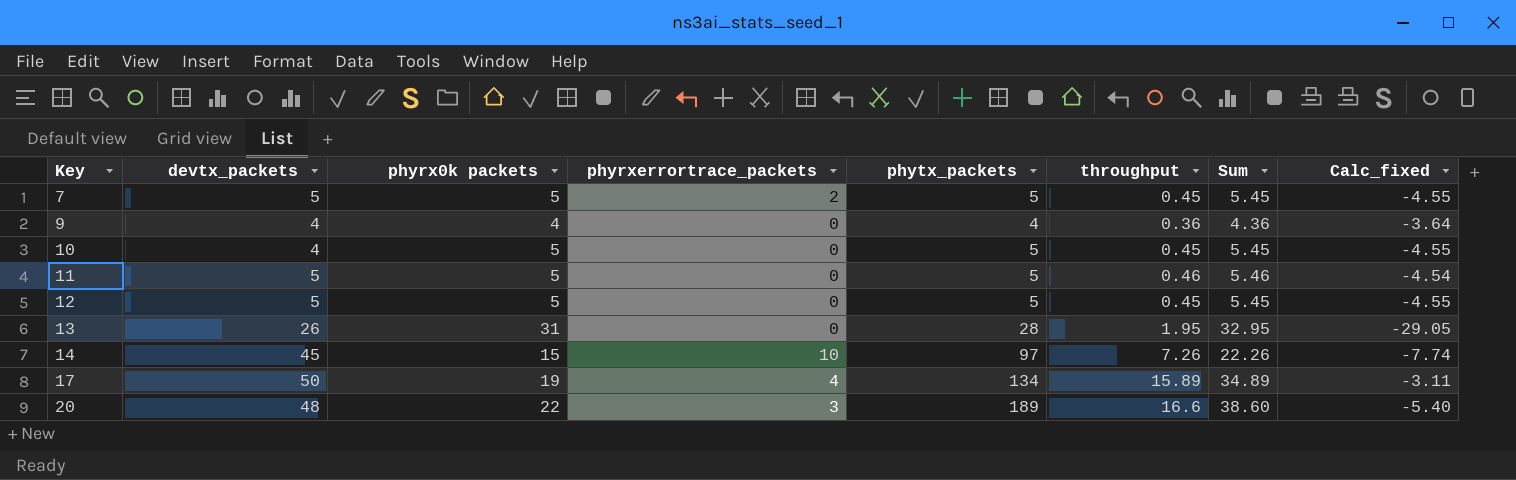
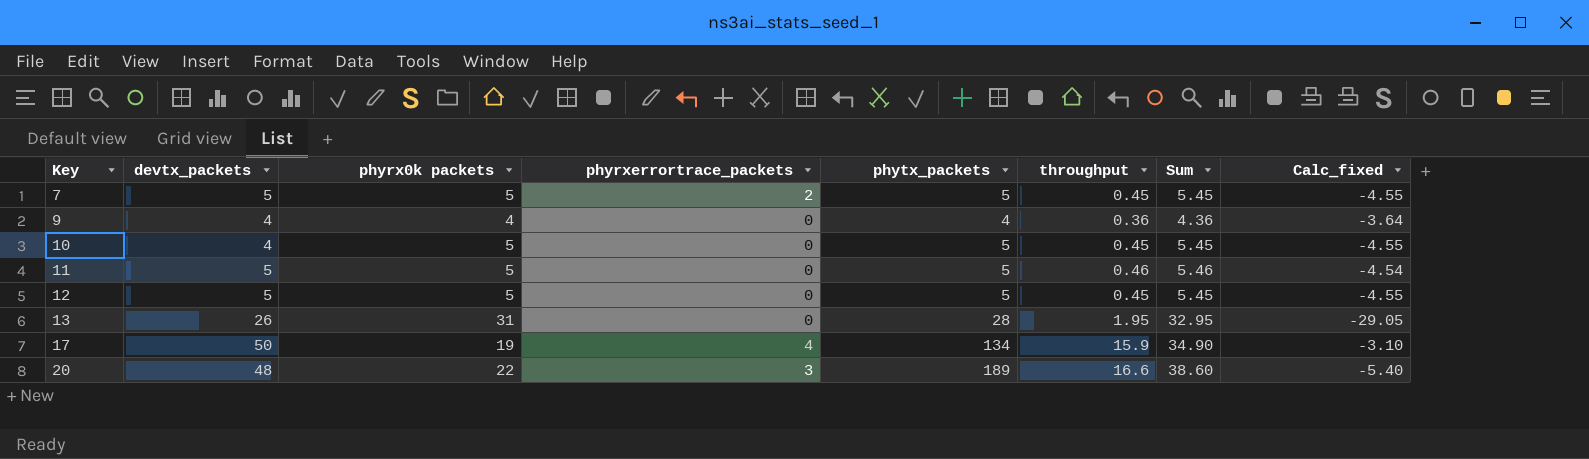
row 14: 45 | 15 | 10 | 97 | 7.26 | 22.26 | -7.74 -> none
17 | throughput: 15.89 -> 15.9
17 | Sum: 34.89 -> 34.90
17 | Calc_fixed: -3.11 -> -3.10

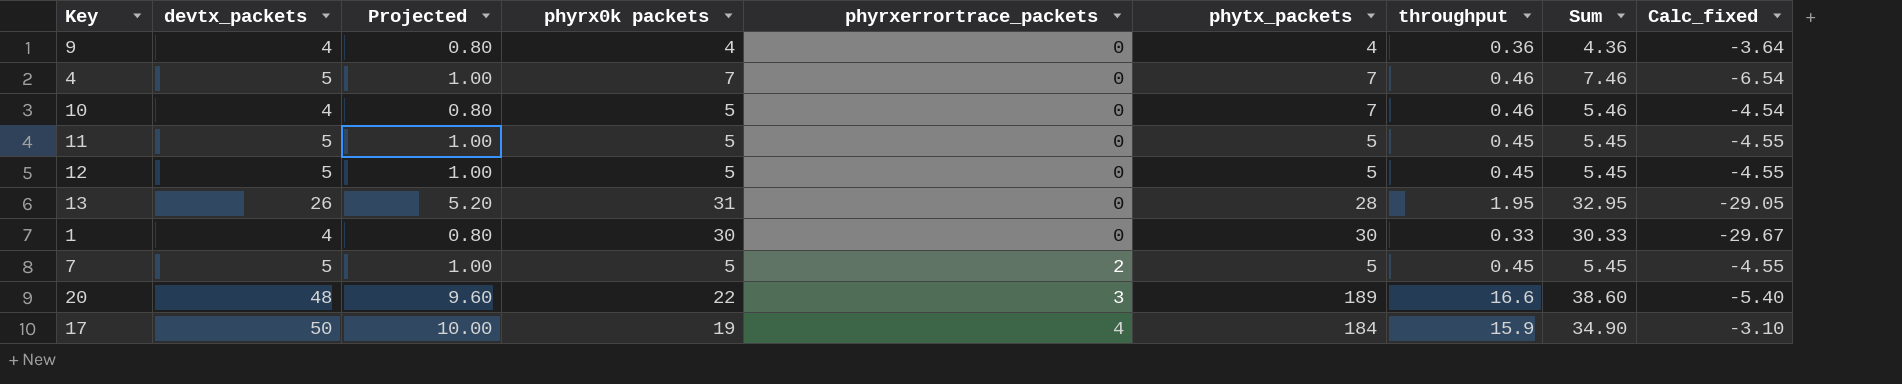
row order: Key ascending -> phyrxerrortrace_packets ascending
column Projected | formula: none -> [devtx_packets] * 0.2
row 4: none -> 5 | 1.00 | 7 | 0 | 7 | 0.46 | 7.46 | -6.54
10 | phytx_packets: 5 -> 7
10 | throughput: 0.45 -> 0.46
10 | Sum: 5.45 -> 5.46
10 | Calc_fixed: -4.55 -> -4.54
11 | throughput: 0.46 -> 0.45
11 | Sum: 5.46 -> 5.45
11 | Calc_fixed: -4.54 -> -4.55
row 1: none -> 4 | 0.80 | 30 | 0 | 30 | 0.33 | 30.33 | -29.67
17 | phytx_packets: 134 -> 184

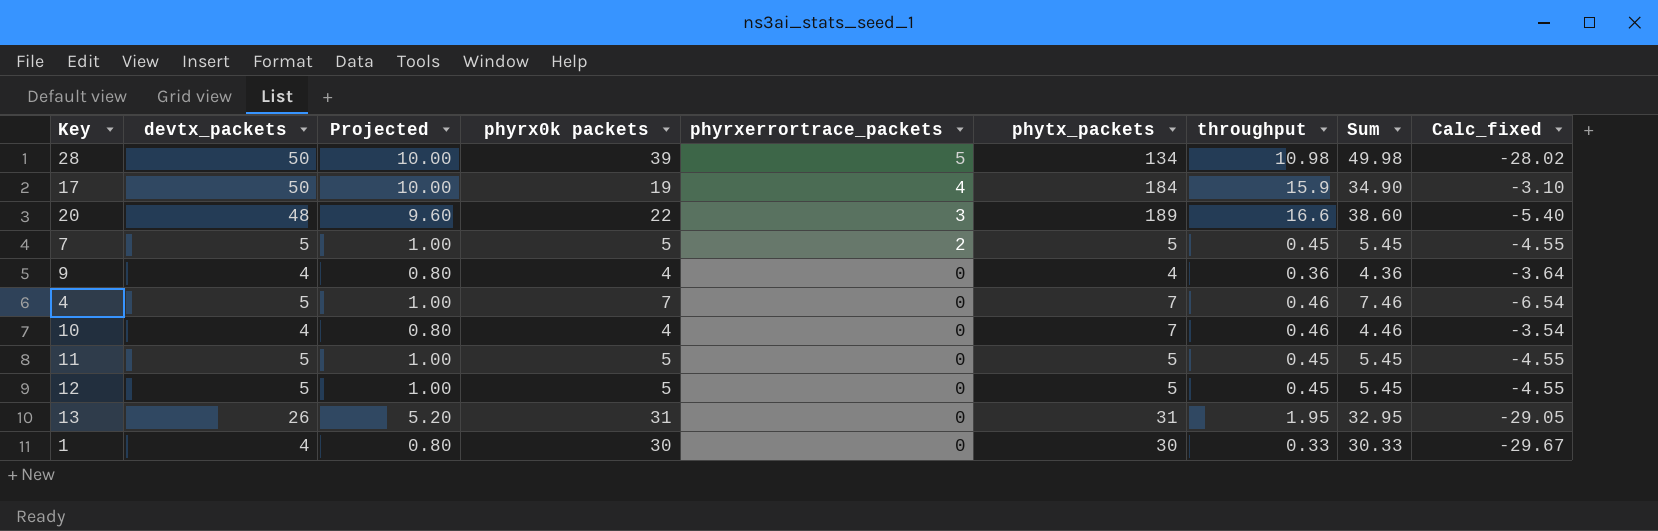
row order: phyrxerrortrace_packets ascending -> phyrxerrortrace_packets descending
row 28: none -> 50 | 10.00 | 39 | 5 | 134 | 10.98 | 49.98 | -28.02
10 | phyrx0k packets: 5 -> 4
10 | Sum: 5.46 -> 4.46
10 | Calc_fixed: -4.54 -> -3.54
13 | phytx_packets: 28 -> 31

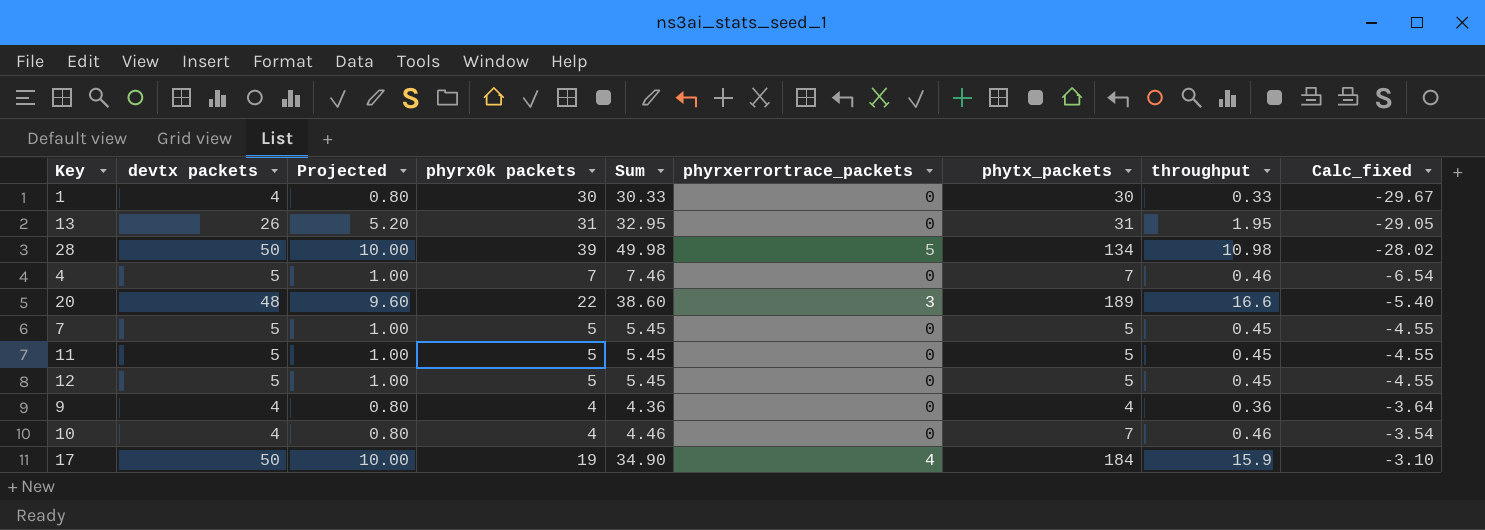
row order: phyrxerrortrace_packets descending -> Calc_fixed ascending
column name: devtx_packets -> devtx packets
column Sum | position: 8 -> 5
7 | phyrxerrortrace_packets: 2 -> 0

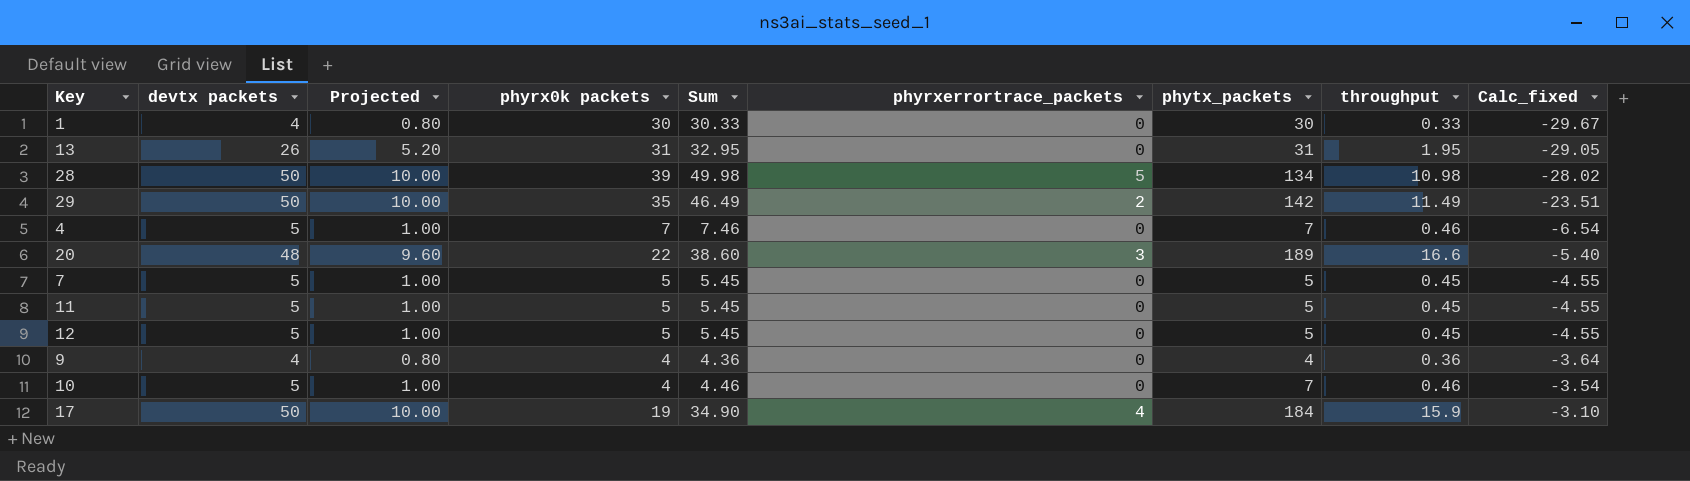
row 29: none -> 50 | 10.00 | 35 | 46.49 | 2 | 142 | 11.49 | -23.51
10 | devtx packets: 4 -> 5
10 | Projected: 0.80 -> 1.00

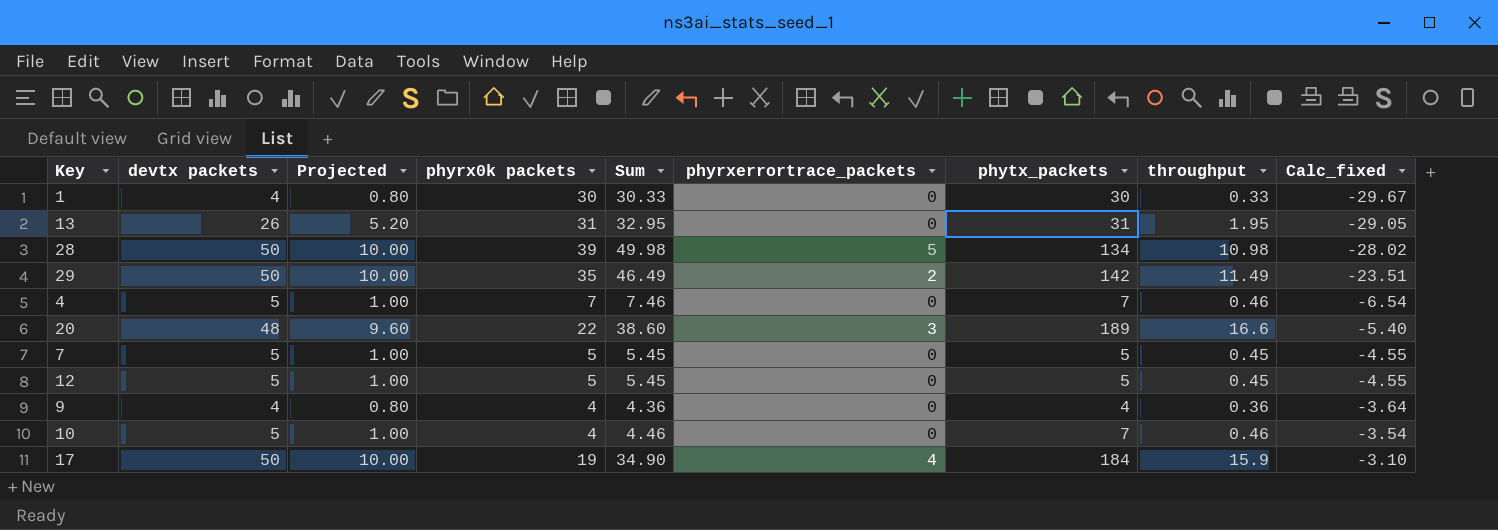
row 11: 5 | 1.00 | 5 | 5.45 | 0 | 5 | 0.45 | -4.55 -> none

